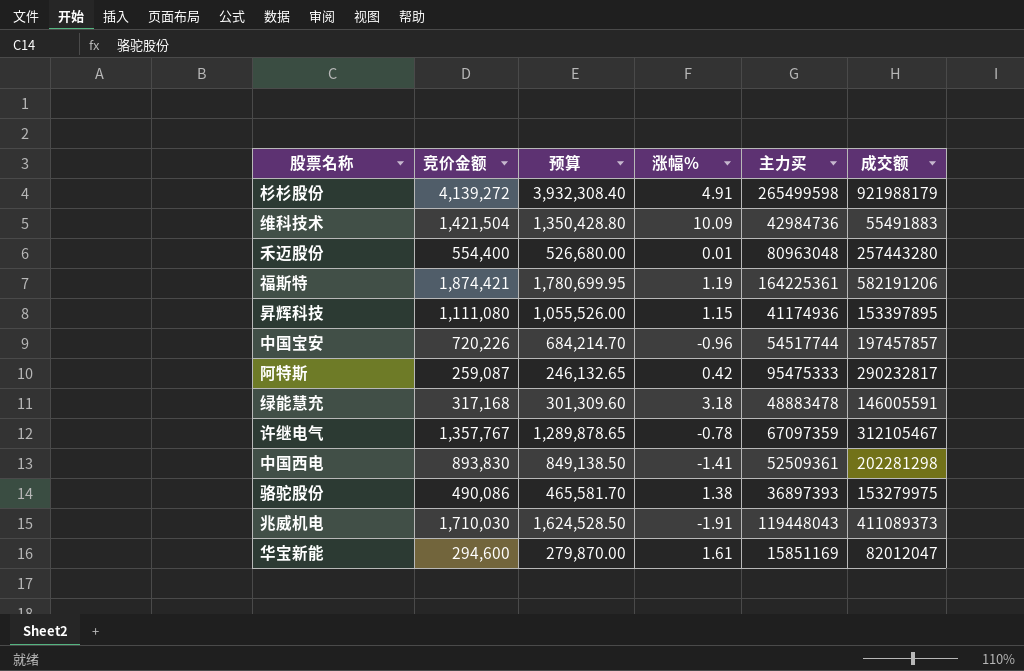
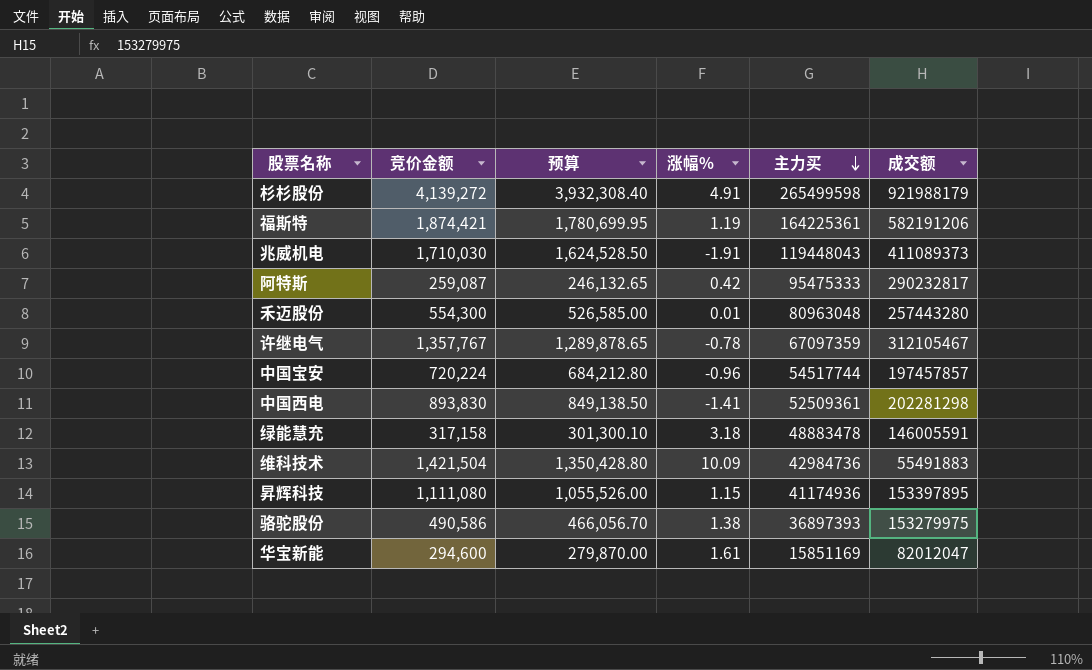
row order: none -> 主力买 descending
禾迈股份 | 竞价金额: 554,400 -> 554,300
禾迈股份 | 预算: 526,680.00 -> 526,585.00
中国宝安 | 竞价金额: 720,226 -> 720,224
中国宝安 | 预算: 684,214.70 -> 684,212.80
绿能慧充 | 竞价金额: 317,168 -> 317,158
绿能慧充 | 预算: 301,309.60 -> 301,300.10
骆驼股份 | 竞价金额: 490,086 -> 490,586
骆驼股份 | 预算: 465,581.70 -> 466,056.70

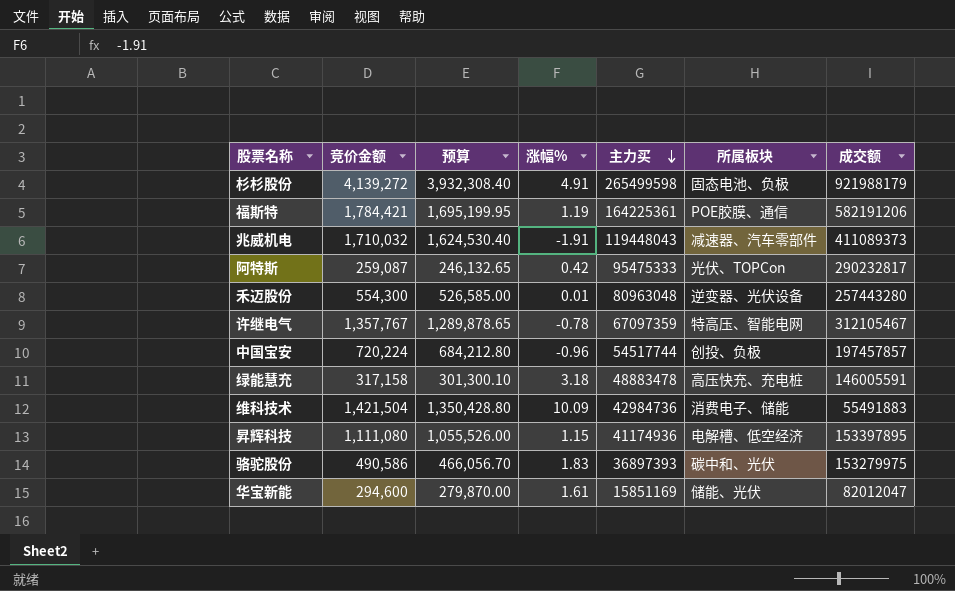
column 所属板块 | position: none -> 6
row 中国西电: 893,830 | 849,138.50 | -1.41 | 52509361 | 202281298 -> none
福斯特 | 竞价金额: 1,874,421 -> 1,784,421
福斯特 | 预算: 1,780,699.95 -> 1,695,199.95
兆威机电 | 竞价金额: 1,710,030 -> 1,710,032
兆威机电 | 预算: 1,624,528.50 -> 1,624,530.40
骆驼股份 | 涨幅%: 1.38 -> 1.83

